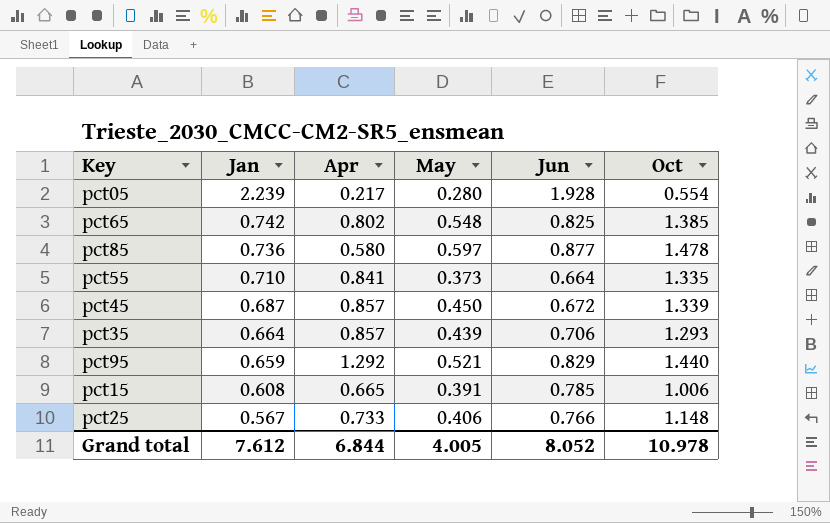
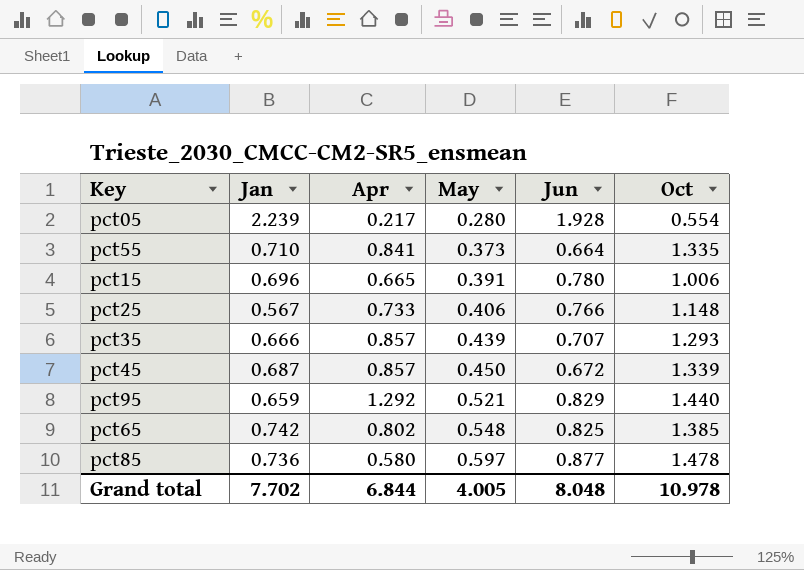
row order: Jan descending -> May ascending
pct15 | Jan: 0.608 -> 0.696
pct15 | Jun: 0.785 -> 0.780
pct35 | Jan: 0.664 -> 0.666
pct35 | Jun: 0.706 -> 0.707
Grand total | Jan: 7.612 -> 7.702
Grand total | Jun: 8.052 -> 8.048

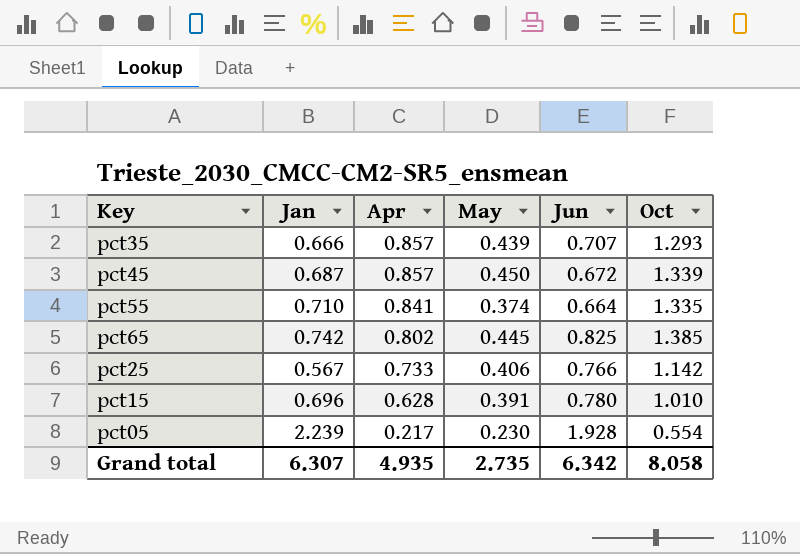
row order: May ascending -> Apr descending
row pct95: 0.659 | 1.292 | 0.521 | 0.829 | 1.440 -> none
row pct85: 0.736 | 0.580 | 0.597 | 0.877 | 1.478 -> none
pct55 | May: 0.373 -> 0.374
pct65 | May: 0.548 -> 0.445
pct25 | Oct: 1.148 -> 1.142
pct15 | Apr: 0.665 -> 0.628
pct15 | Oct: 1.006 -> 1.010
pct05 | May: 0.280 -> 0.230
Grand total | Jan: 7.702 -> 6.307
Grand total | Apr: 6.844 -> 4.935
Grand total | May: 4.005 -> 2.735
Grand total | Jun: 8.048 -> 6.342
Grand total | Oct: 10.978 -> 8.058

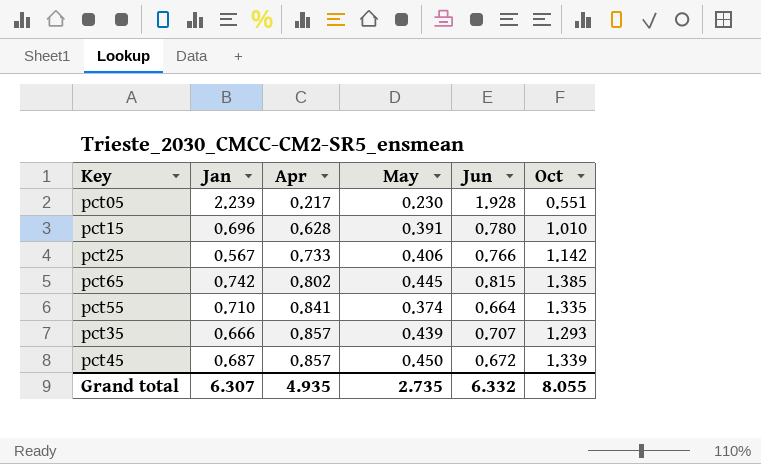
row order: Apr descending -> Apr ascending
pct05 | Oct: 0.554 -> 0.551
pct65 | Jun: 0.825 -> 0.815
Grand total | Jun: 6.342 -> 6.332
Grand total | Oct: 8.058 -> 8.055

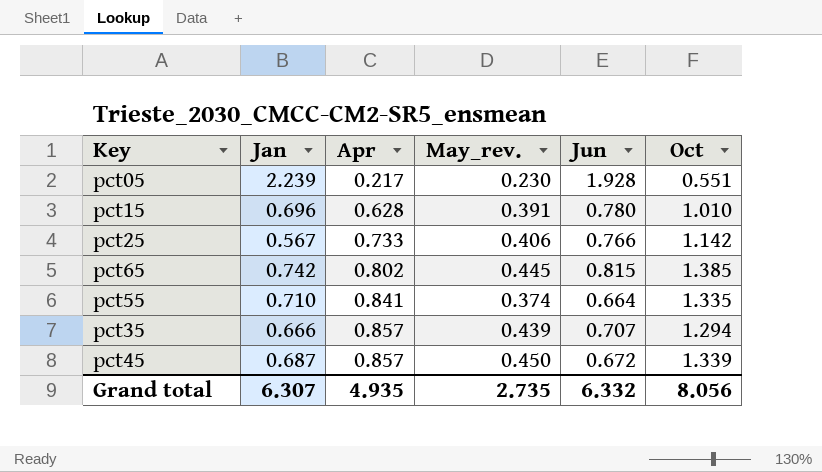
column name: May -> May_rev.
pct35 | Oct: 1.293 -> 1.294
Grand total | Oct: 8.055 -> 8.056

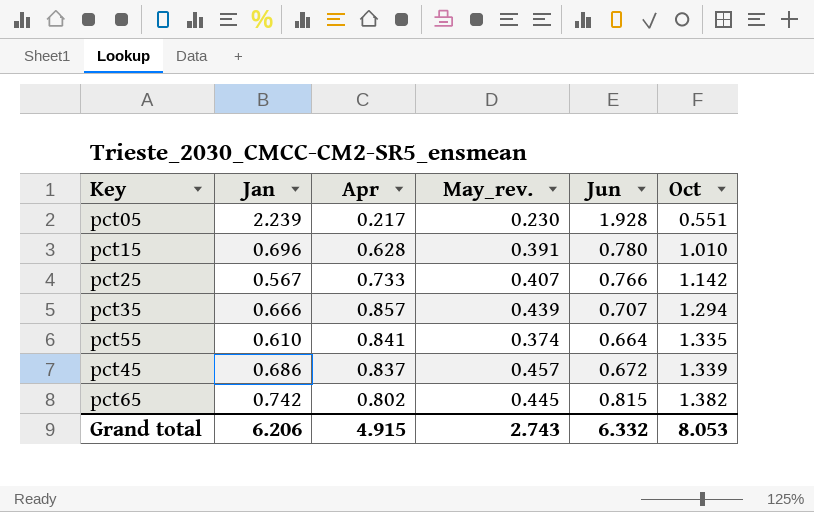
row order: Apr ascending -> Oct ascending
pct25 | May_rev.: 0.406 -> 0.407
pct55 | Jan: 0.710 -> 0.610
pct45 | Jan: 0.687 -> 0.686
pct45 | Apr: 0.857 -> 0.837
pct45 | May_rev.: 0.450 -> 0.457
pct65 | Oct: 1.385 -> 1.382
Grand total | Jan: 6.307 -> 6.206
Grand total | Apr: 4.935 -> 4.915
Grand total | May_rev.: 2.735 -> 2.743
Grand total | Oct: 8.056 -> 8.053

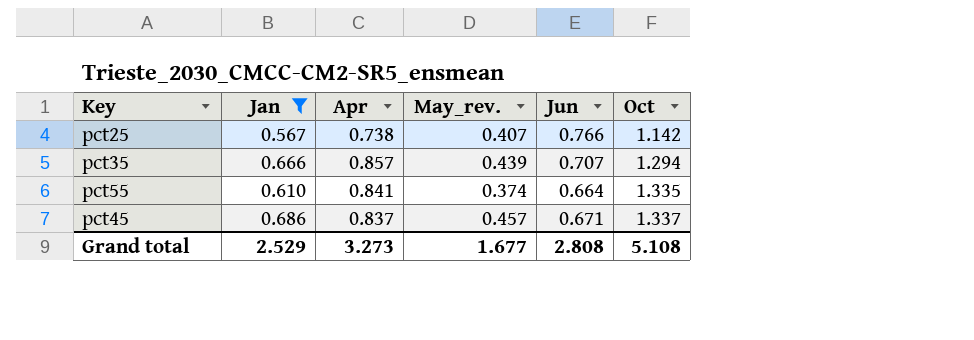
filter: none -> Jan <= 0.686
pct25 | Apr: 0.733 -> 0.738
pct45 | Jun: 0.672 -> 0.671
pct45 | Oct: 1.339 -> 1.337
Grand total | Jan: 6.206 -> 2.529
Grand total | Apr: 4.915 -> 3.273
Grand total | May_rev.: 2.743 -> 1.677
Grand total | Jun: 6.332 -> 2.808
Grand total | Oct: 8.053 -> 5.108

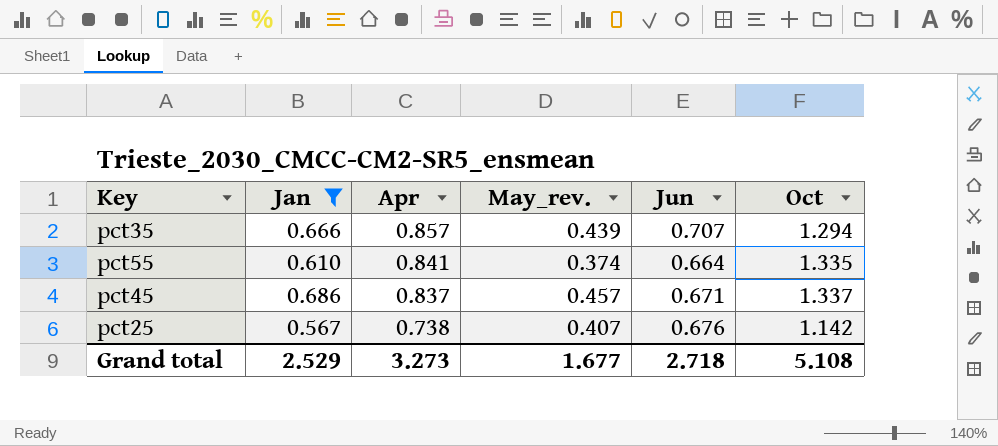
row order: Oct ascending -> Apr descending
pct25 | Jun: 0.766 -> 0.676
Grand total | Jun: 2.808 -> 2.718

